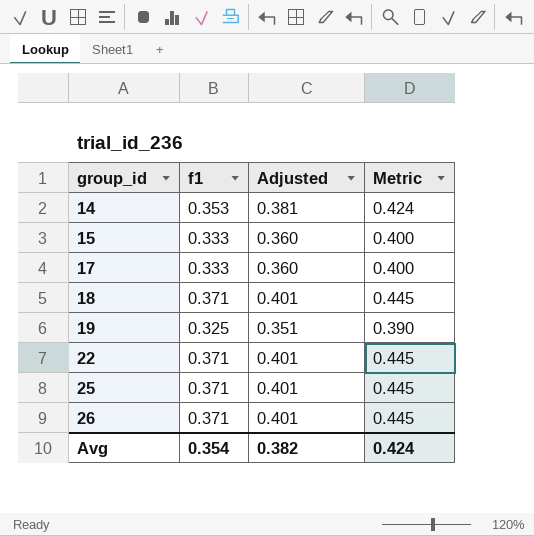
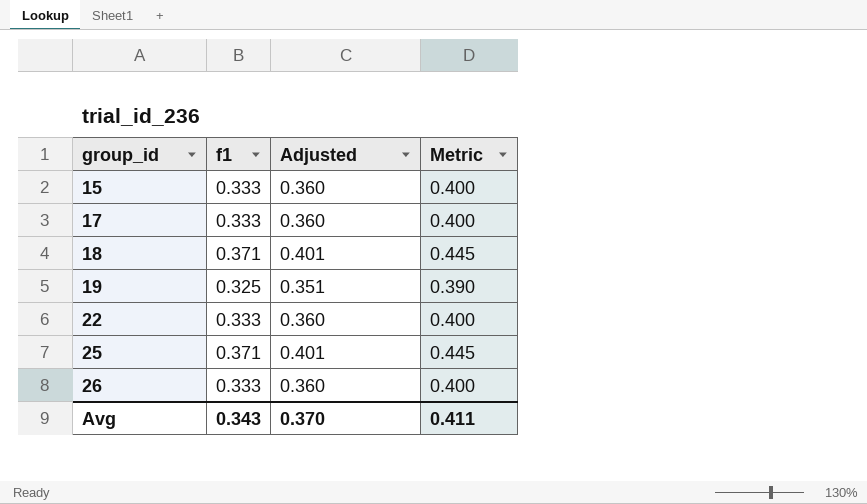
row 14: 0.353 | 0.381 | 0.424 -> none
22 | f1: 0.371 -> 0.333
22 | Adjusted: 0.401 -> 0.360
22 | Metric: 0.445 -> 0.400
26 | f1: 0.371 -> 0.333
26 | Adjusted: 0.401 -> 0.360
26 | Metric: 0.445 -> 0.400
Avg | f1: 0.354 -> 0.343
Avg | Adjusted: 0.382 -> 0.370
Avg | Metric: 0.424 -> 0.411

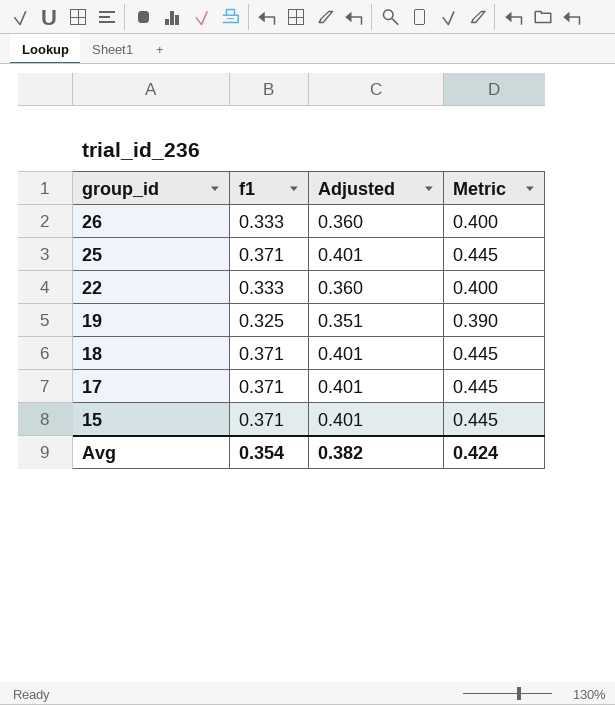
row order: group_id ascending -> group_id descending
17 | f1: 0.333 -> 0.371
17 | Adjusted: 0.360 -> 0.401
17 | Metric: 0.400 -> 0.445
15 | f1: 0.333 -> 0.371
15 | Adjusted: 0.360 -> 0.401
15 | Metric: 0.400 -> 0.445
Avg | f1: 0.343 -> 0.354
Avg | Adjusted: 0.370 -> 0.382
Avg | Metric: 0.411 -> 0.424

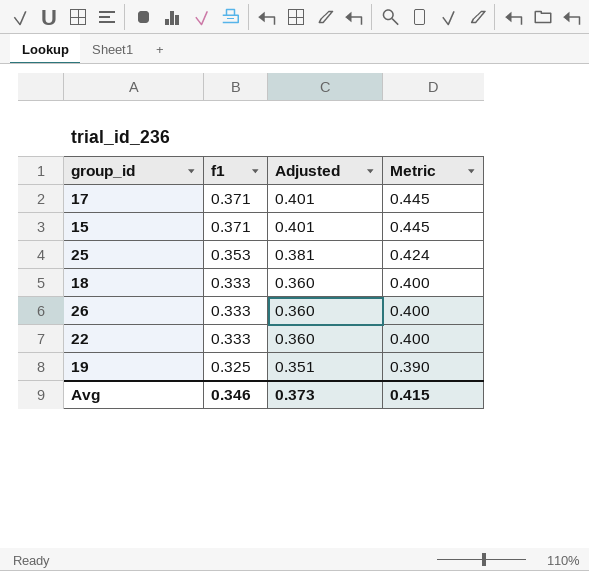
row order: group_id descending -> f1 descending
25 | f1: 0.371 -> 0.353
25 | Adjusted: 0.401 -> 0.381
25 | Metric: 0.445 -> 0.424
18 | f1: 0.371 -> 0.333
18 | Adjusted: 0.401 -> 0.360
18 | Metric: 0.445 -> 0.400
Avg | f1: 0.354 -> 0.346
Avg | Adjusted: 0.382 -> 0.373
Avg | Metric: 0.424 -> 0.415

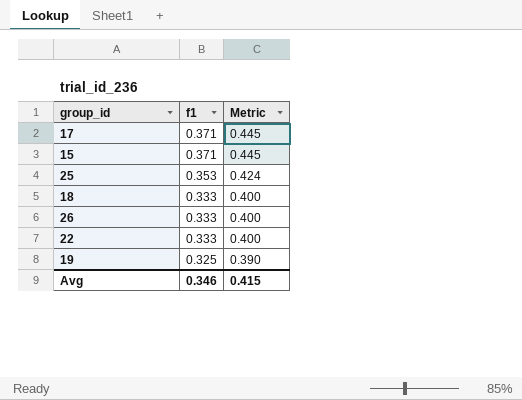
column Adjusted | formula: [f1] * 1.08 -> none

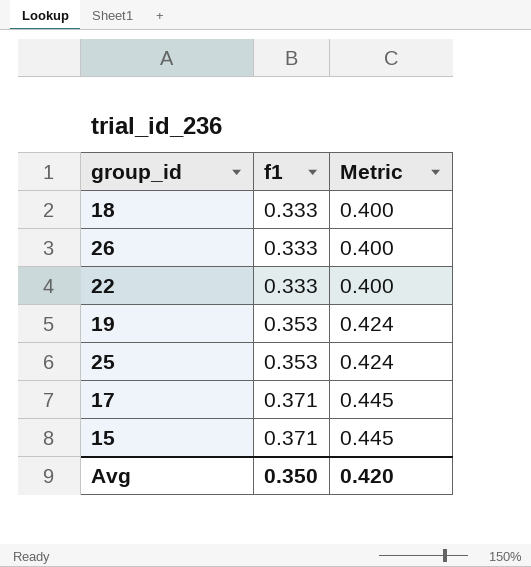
row order: f1 descending -> f1 ascending
19 | f1: 0.325 -> 0.353
19 | Metric: 0.390 -> 0.424
Avg | f1: 0.346 -> 0.350
Avg | Metric: 0.415 -> 0.420

